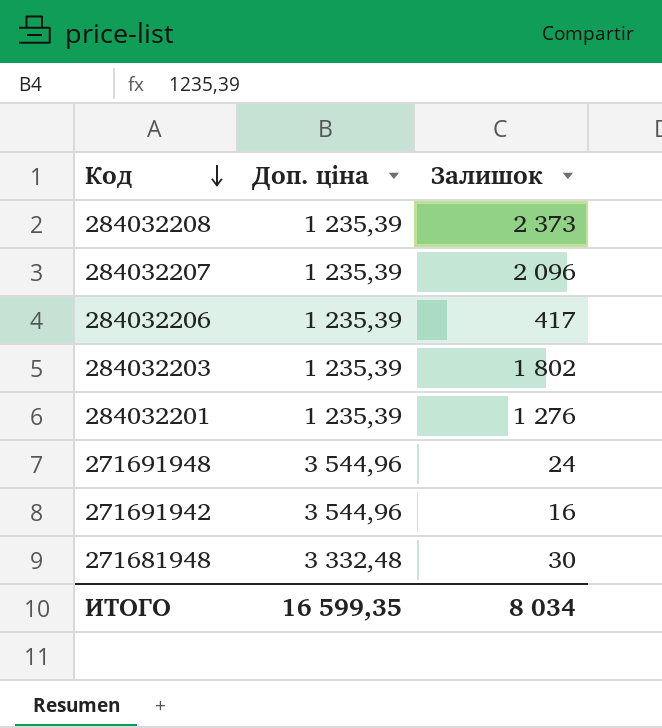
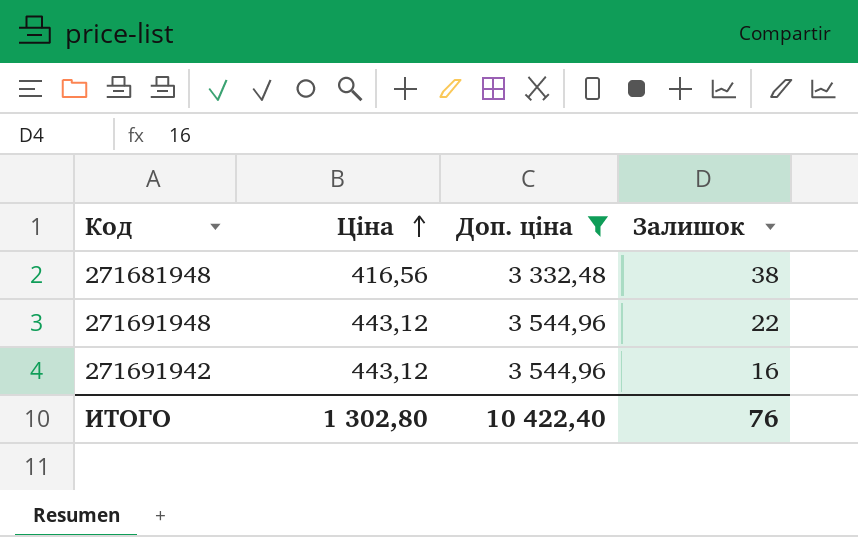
filter: none -> Доп. ціна != 1 235,39
row order: Код descending -> Ціна ascending
column Ціна | position: none -> 2
271681948 | Залишок: 30 -> 38
271691948 | Залишок: 24 -> 22
ИТОГО | Доп. ціна: 16 599,35 -> 10 422,40
ИТОГО | Залишок: 8 034 -> 76

